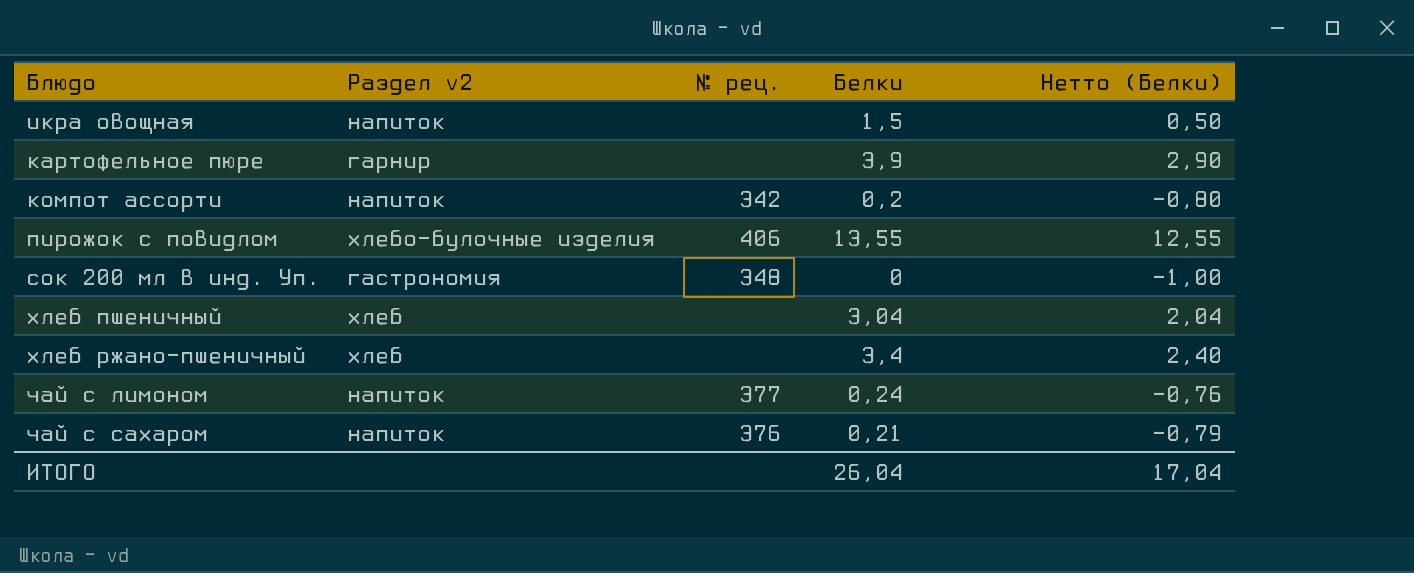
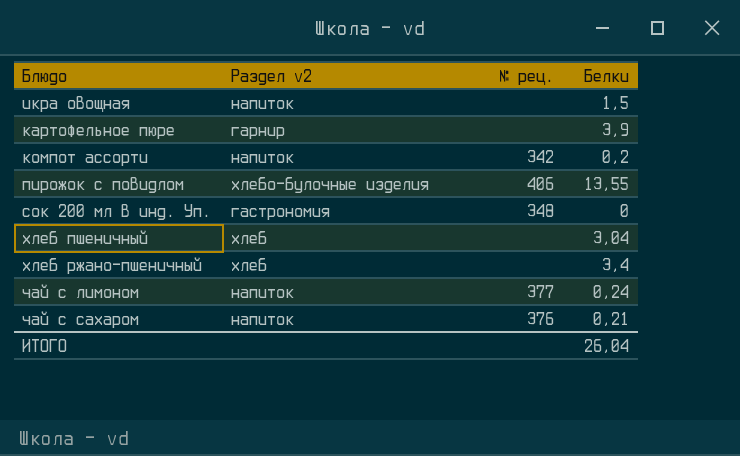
column Нетто (Белки) | formula: [Белки] - 1 -> none

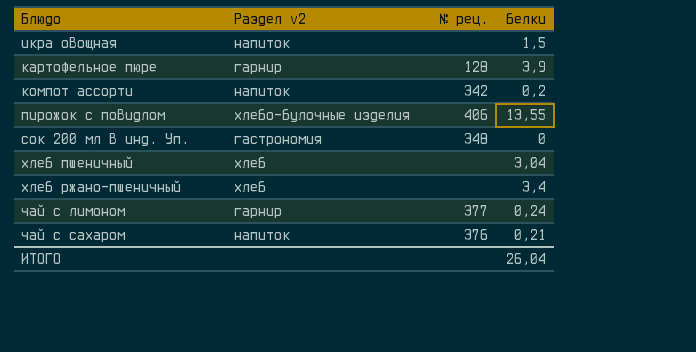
column name: Белки -> белки
картофельное пюре | № рец.: none -> 128
чай с лимоном | Раздел v2: напиток -> гарнир

